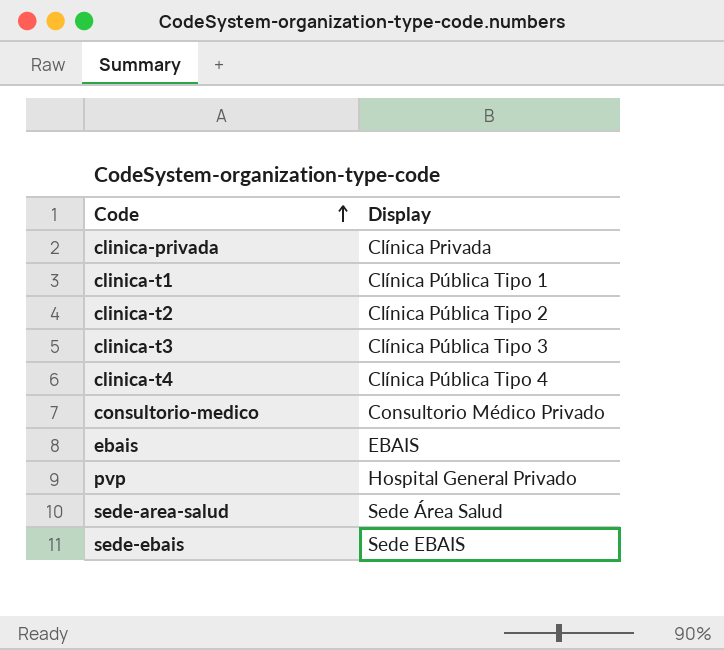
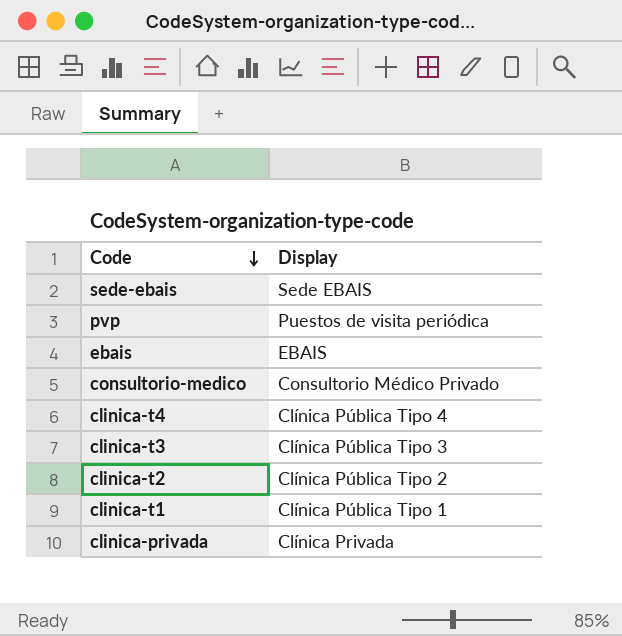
row order: Code ascending -> Code descending
row sede-area-salud: Sede Área Salud -> none
pvp | Display: Hospital General Privado -> Puestos de visita periódica

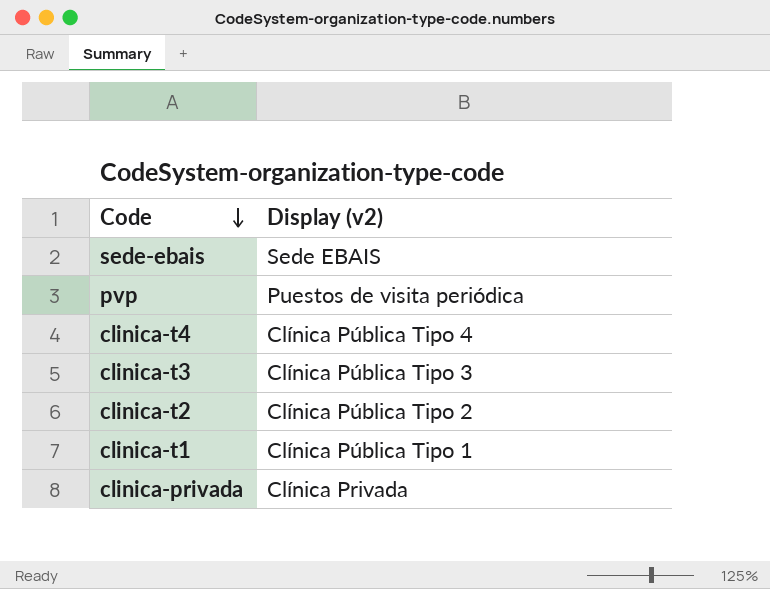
column name: Display -> Display (v2)
row ebais: EBAIS -> none
row consultorio-medico: Consultorio Médico Privado -> none

